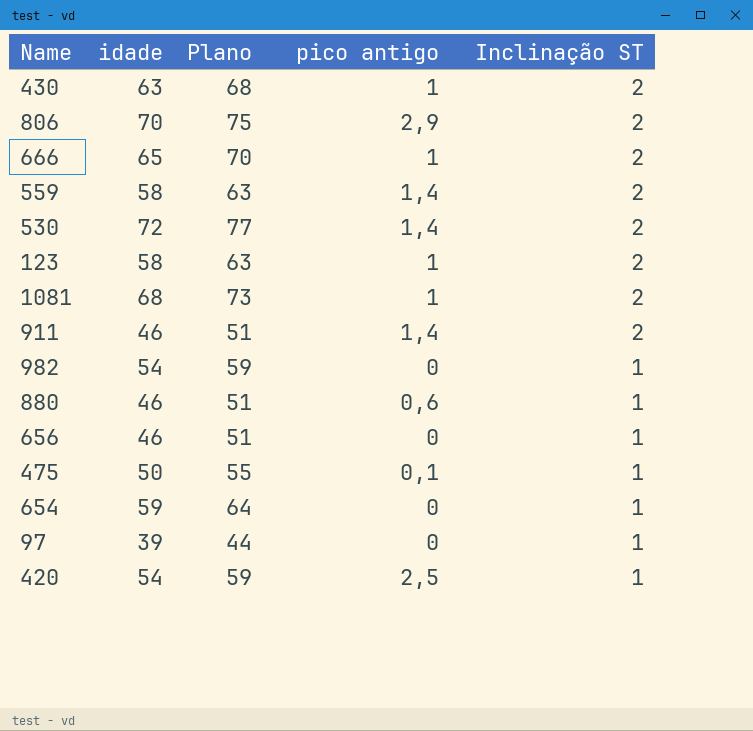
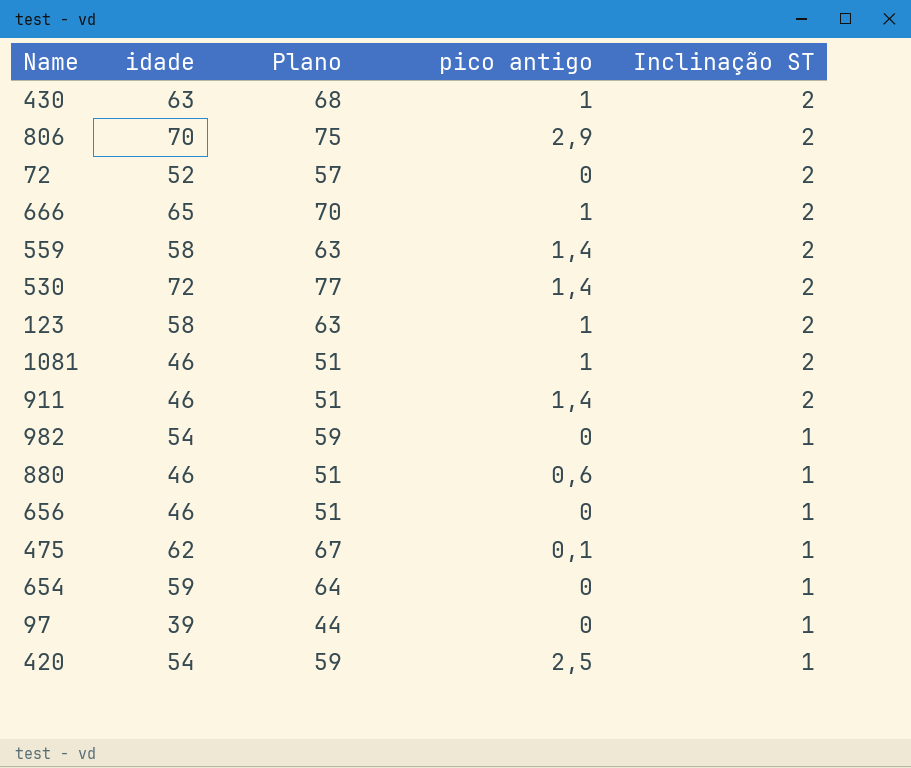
row 72: none -> 52 | 57 | 0 | 2
1081 | idade: 68 -> 46
1081 | Plano: 73 -> 51
475 | idade: 50 -> 62
475 | Plano: 55 -> 67

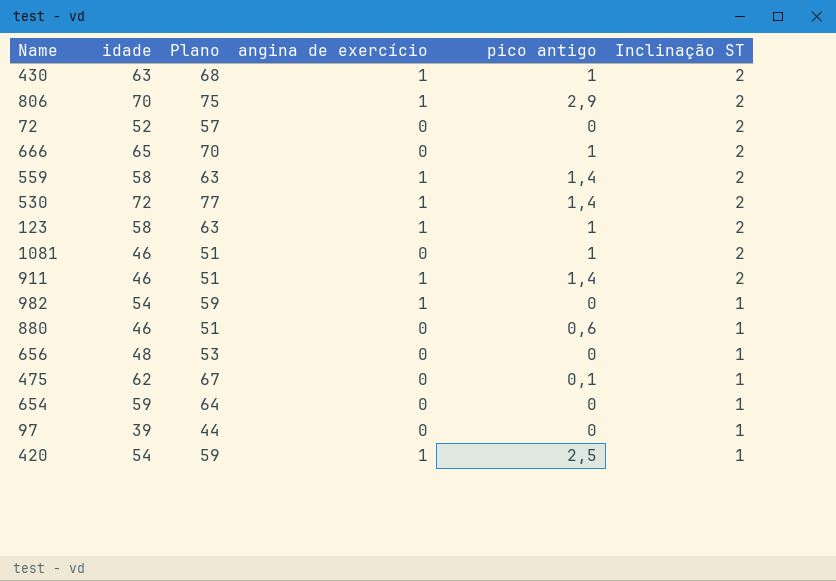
column angina de exercício | position: none -> 4
656 | idade: 46 -> 48
656 | Plano: 51 -> 53

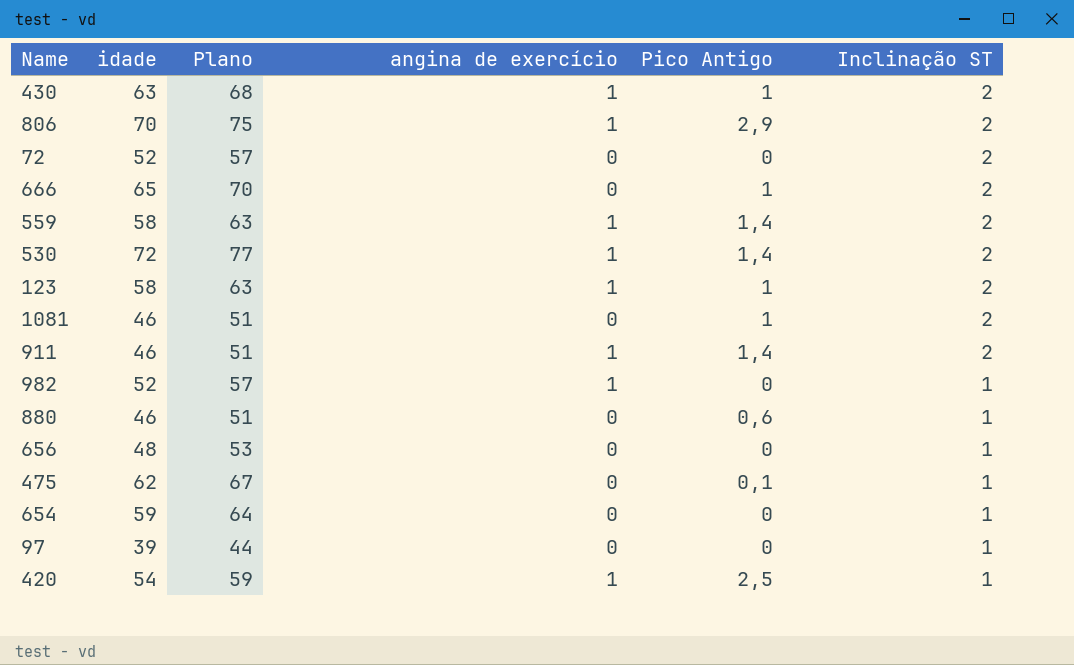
column name: pico antigo -> Pico Antigo
982 | idade: 54 -> 52
982 | Plano: 59 -> 57

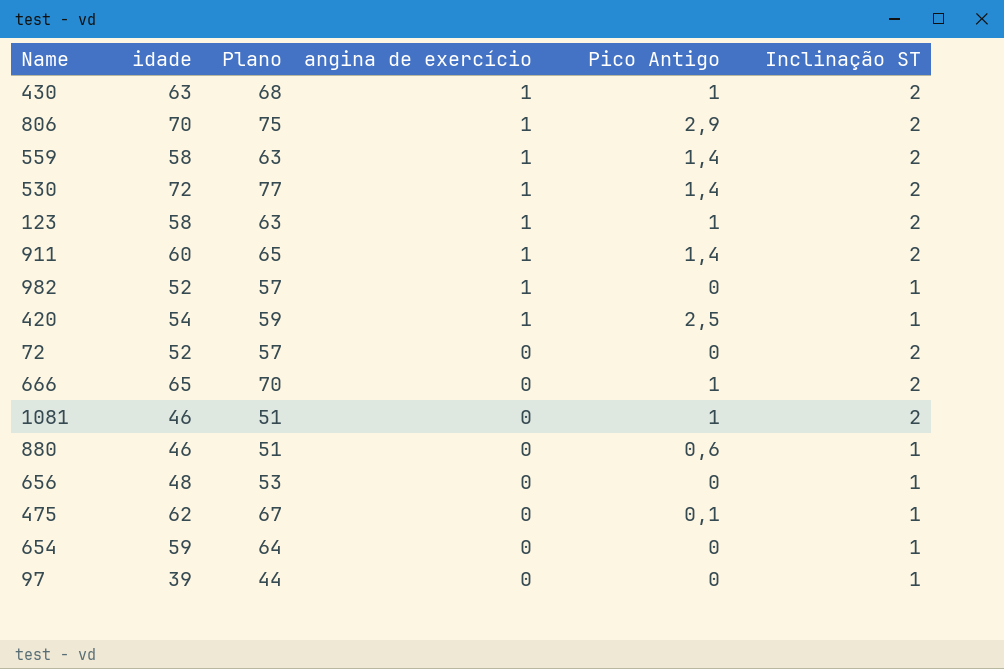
row order: Inclinação ST descending -> angina de exercício descending
911 | idade: 46 -> 60
911 | Plano: 51 -> 65

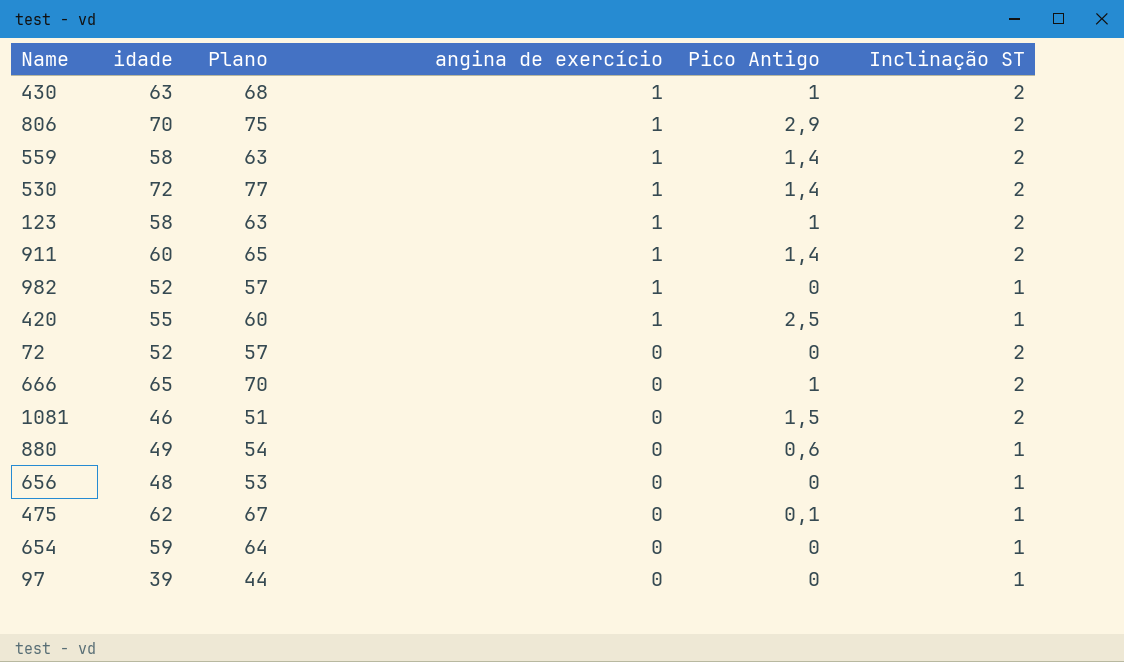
420 | idade: 54 -> 55
420 | Plano: 59 -> 60
1081 | Pico Antigo: 1 -> 1,5
880 | idade: 46 -> 49
880 | Plano: 51 -> 54

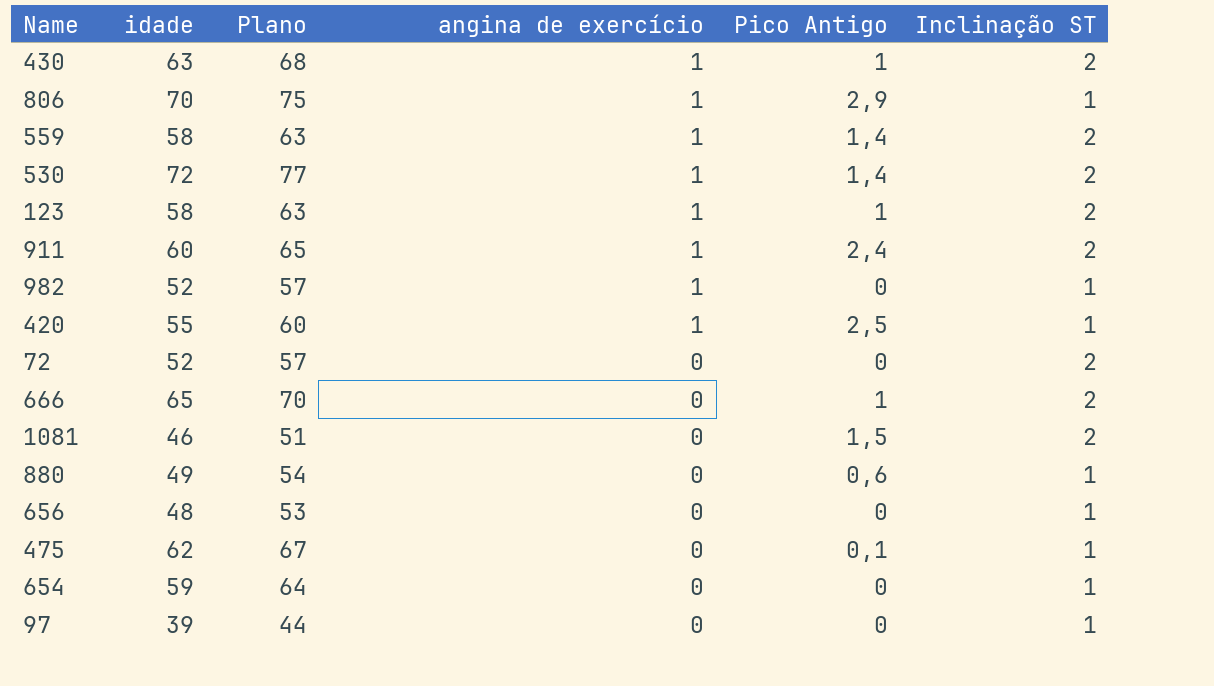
806 | Inclinação ST: 2 -> 1
911 | Pico Antigo: 1,4 -> 2,4

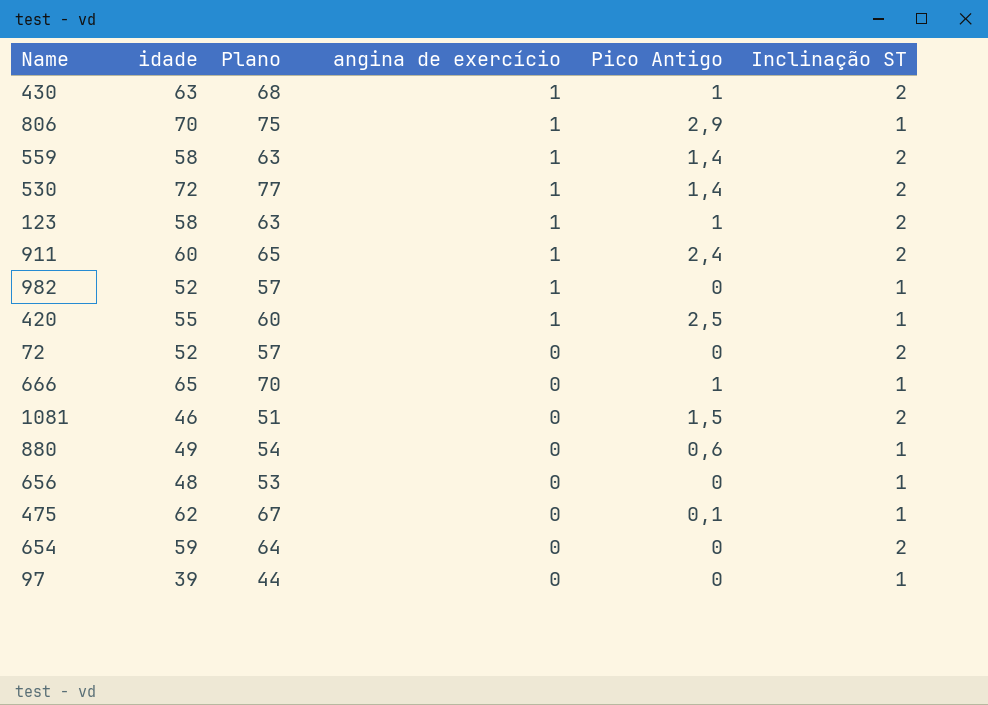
666 | Inclinação ST: 2 -> 1
654 | Inclinação ST: 1 -> 2

